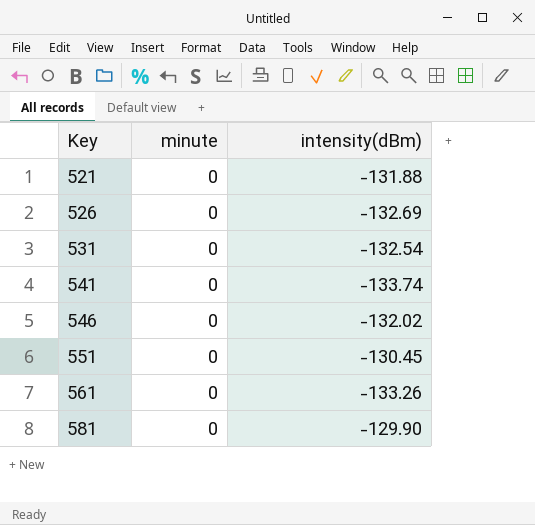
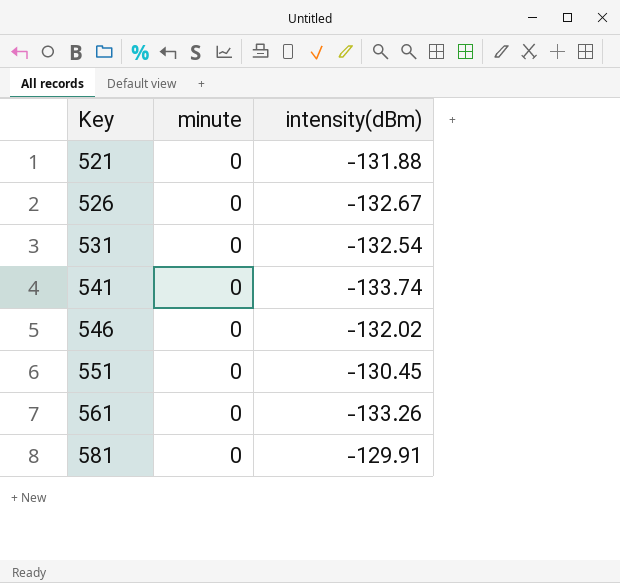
526 | intensity(dBm): -132.69 -> -132.67
581 | intensity(dBm): -129.90 -> -129.91

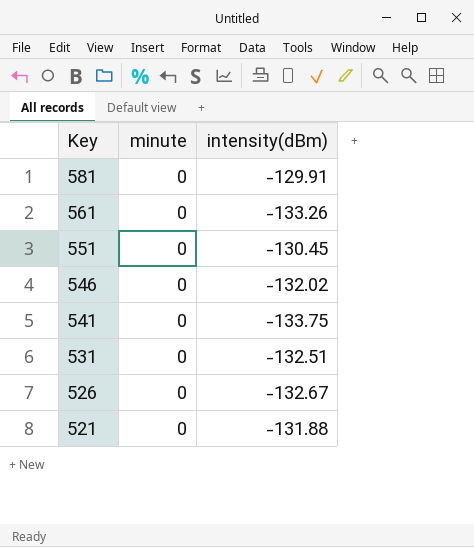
row order: Key ascending -> Key descending
541 | intensity(dBm): -133.74 -> -133.75
531 | intensity(dBm): -132.54 -> -132.51

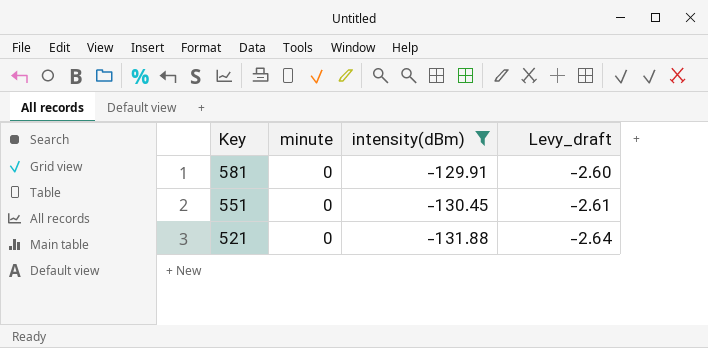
filter: none -> intensity(dBm) >= -131.88
column Levy_draft | formula: none -> [intensity(dBm)] * 0.02

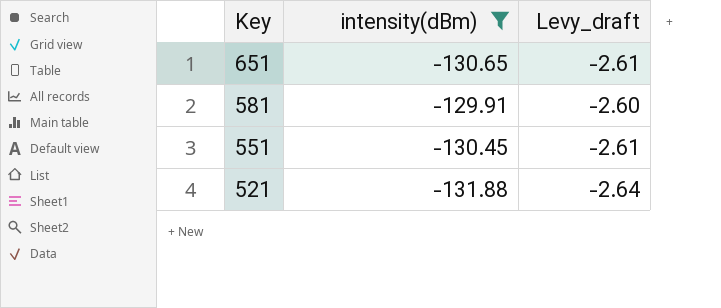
column minute | position: 2 -> none
row 651: none -> -130.65 | -2.61

